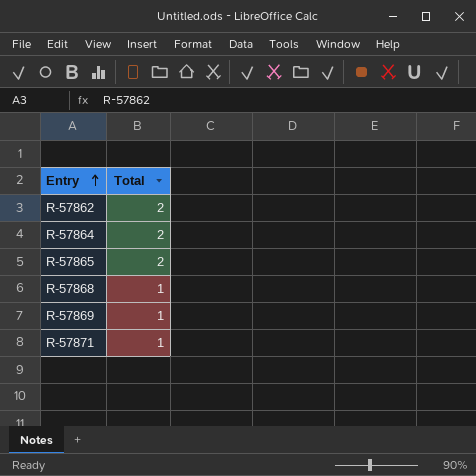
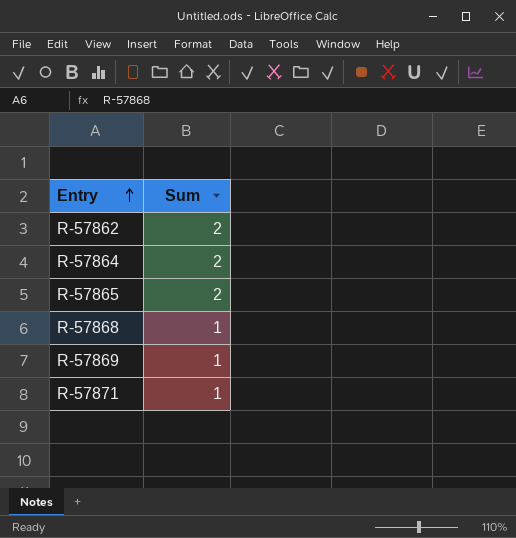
column name: Total -> Sum

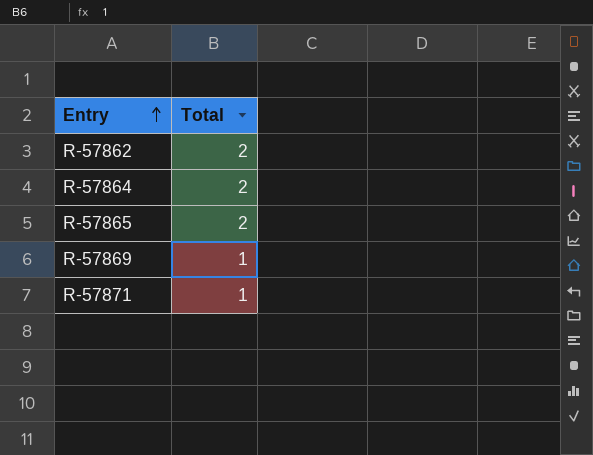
column name: Sum -> Total
row R-57868: 1 -> none

